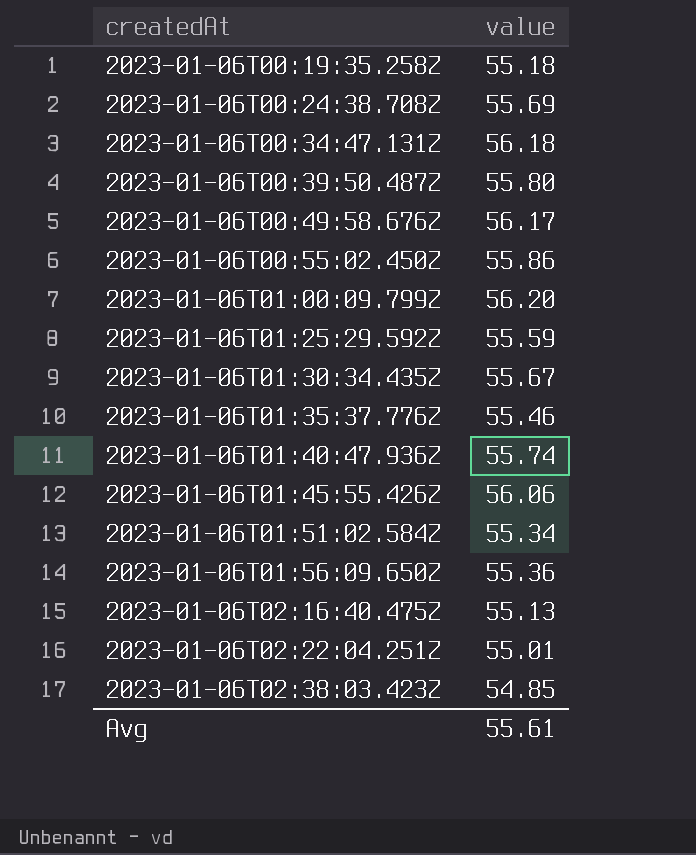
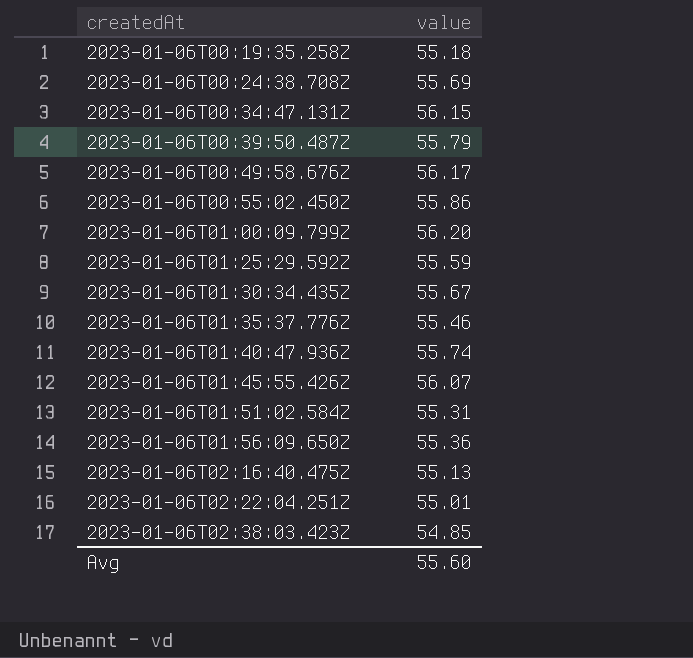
2023-01-06T00:34:47.131Z | value: 56.18 -> 56.15
2023-01-06T00:39:50.487Z | value: 55.80 -> 55.79
2023-01-06T01:45:55.426Z | value: 56.06 -> 56.07
2023-01-06T01:51:02.584Z | value: 55.34 -> 55.31
Avg | value: 55.61 -> 55.60

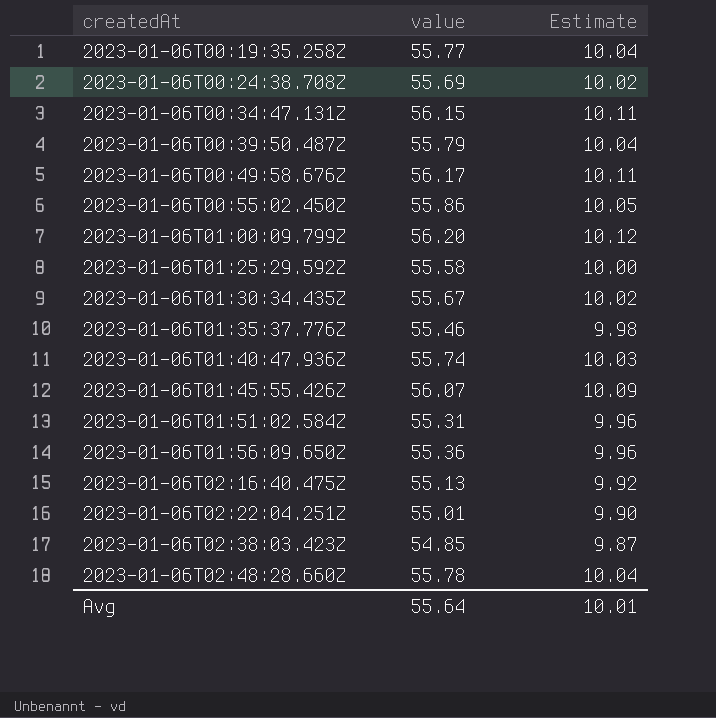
column Estimate | formula: none -> [value] * 0.18
2023-01-06T00:19:35.258Z | value: 55.18 -> 55.77
2023-01-06T01:25:29.592Z | value: 55.59 -> 55.58
row 2023-01-06T02:48:28.660Z: none -> 55.78 | 10.04
Avg | value: 55.60 -> 55.64

